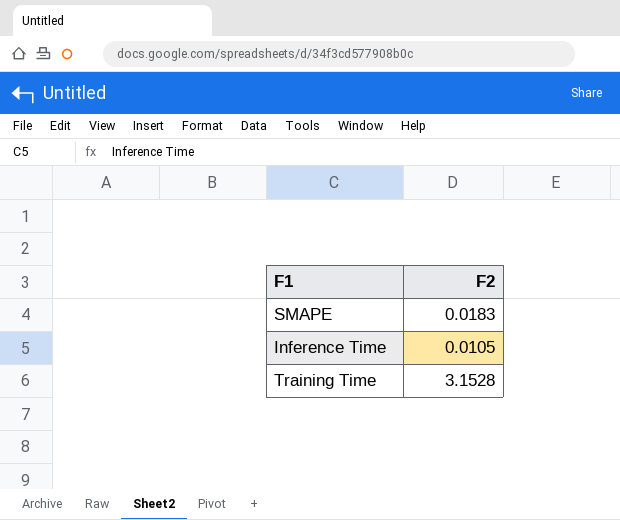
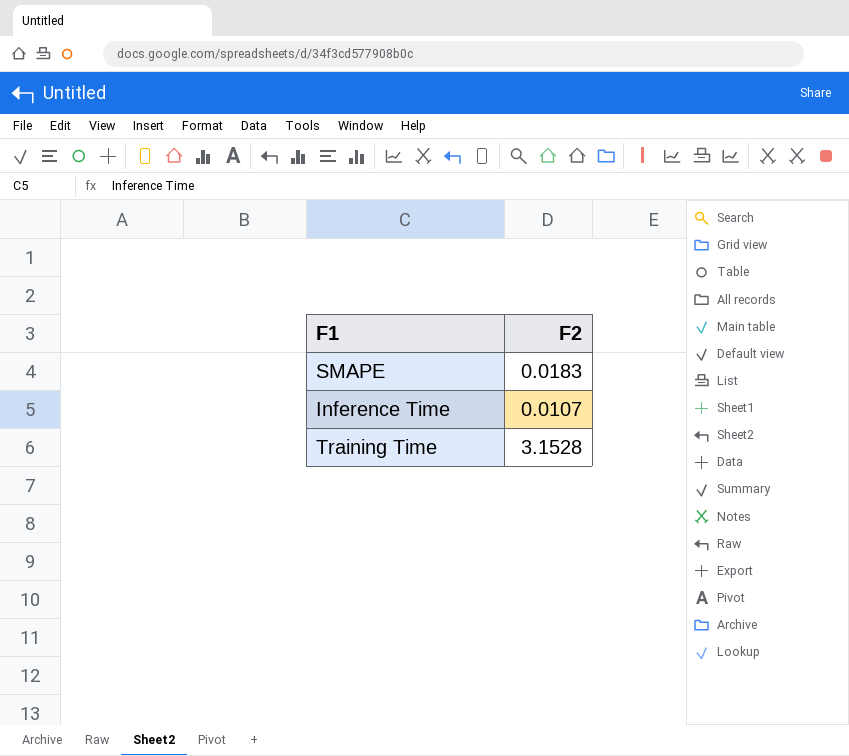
Inference Time | F2: 0.0105 -> 0.0107

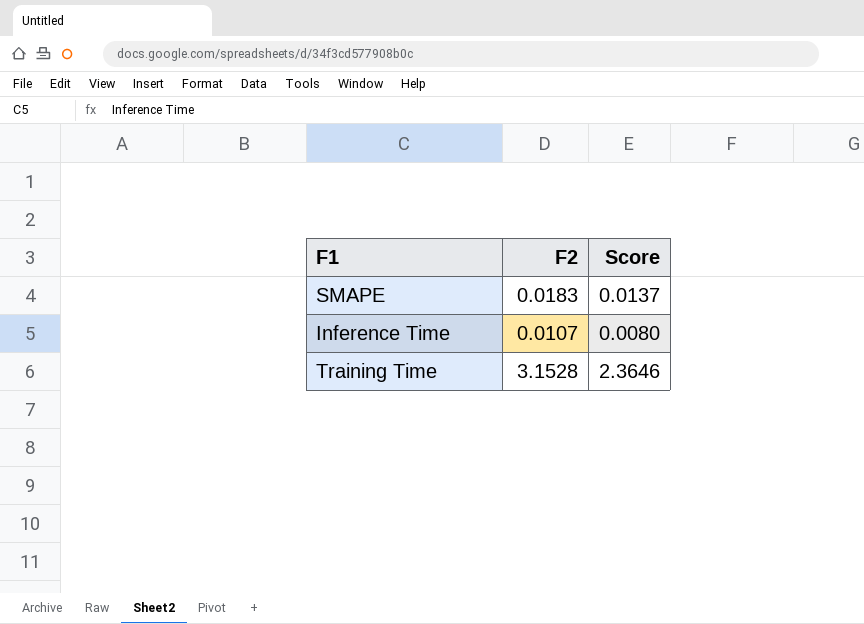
column Score | formula: none -> [F2] * 0.75

